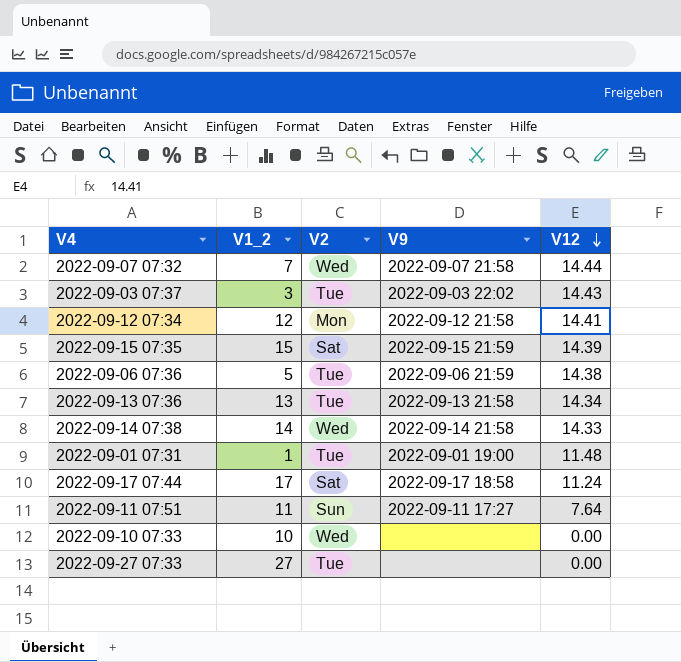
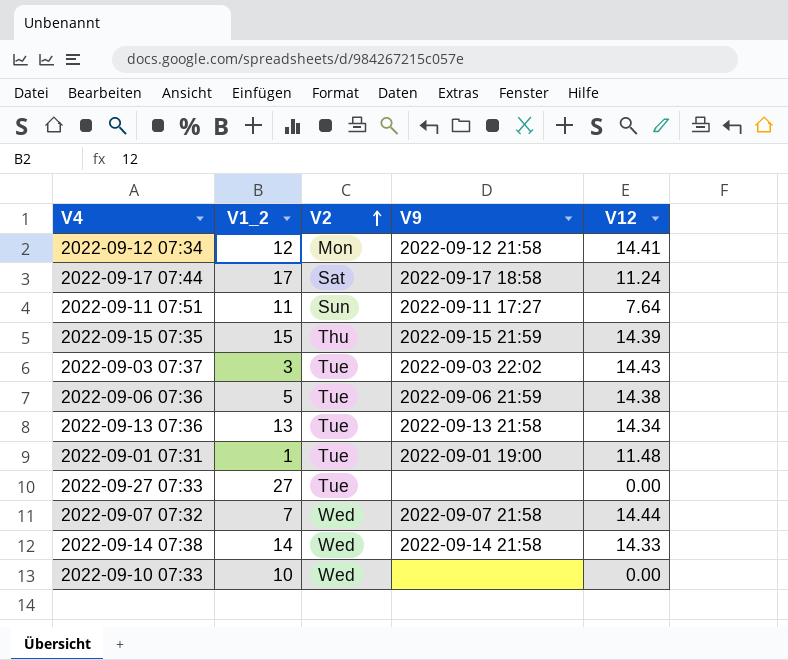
row order: V12 descending -> V2 ascending
2022-09-15 07:35 | V2: Sat -> Thu

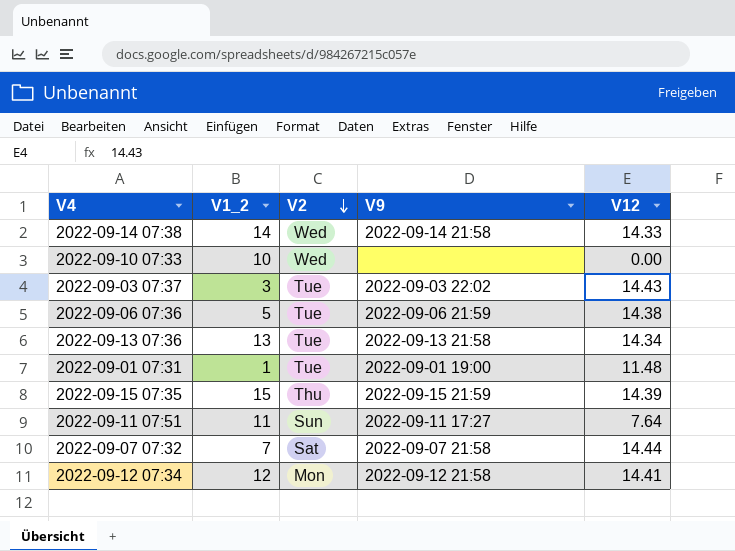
row order: V2 ascending -> V2 descending
row 2022-09-17 07:44: 17 | Sat | 2022-09-17 18:58 | 11.24 -> none
row 2022-09-27 07:33: 27 | Tue | none | 0.00 -> none
2022-09-07 07:32 | V2: Wed -> Sat

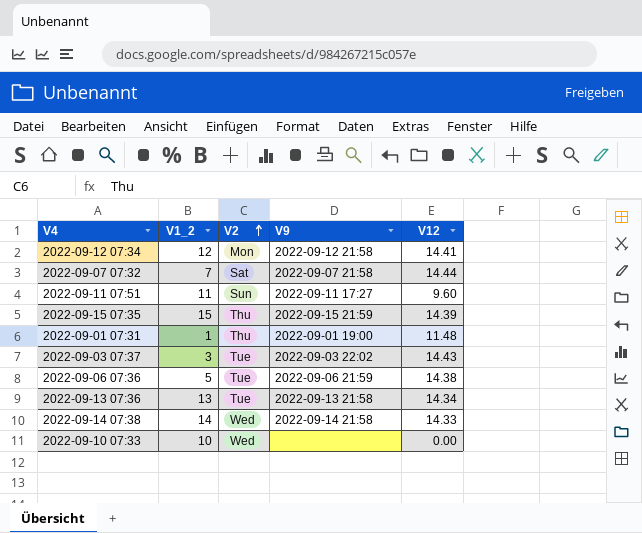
row order: V2 descending -> V2 ascending
2022-09-11 07:51 | V12: 7.64 -> 9.60
2022-09-01 07:31 | V2: Tue -> Thu

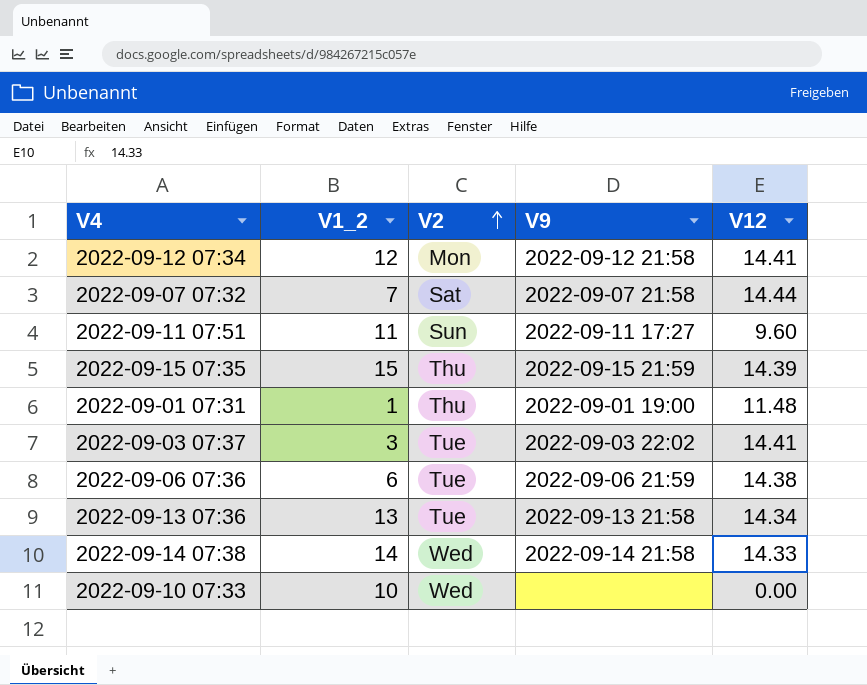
2022-09-03 07:37 | V12: 14.43 -> 14.41
2022-09-06 07:36 | V1_2: 5 -> 6

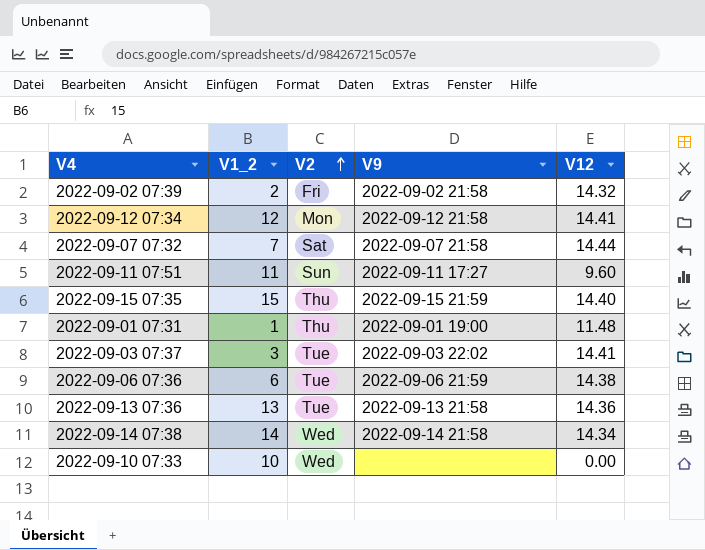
row 2022-09-02 07:39: none -> 2 | Fri | 2022-09-02 21:58 | 14.32
2022-09-15 07:35 | V12: 14.39 -> 14.40
2022-09-13 07:36 | V12: 14.34 -> 14.36
2022-09-14 07:38 | V12: 14.33 -> 14.34

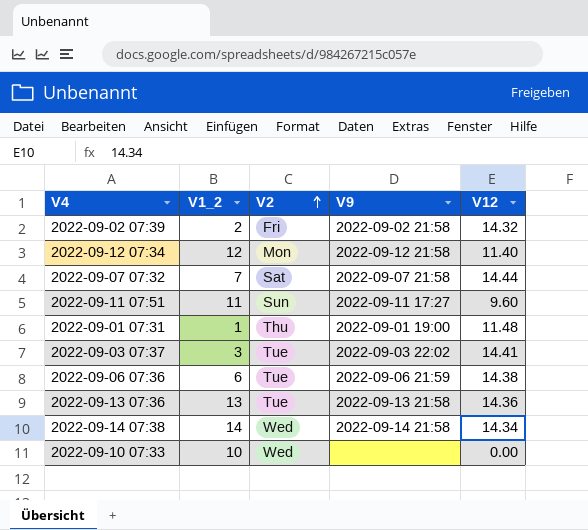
row 2022-09-15 07:35: 15 | Thu | 2022-09-15 21:59 | 14.40 -> none
2022-09-12 07:34 | V12: 14.41 -> 11.40

